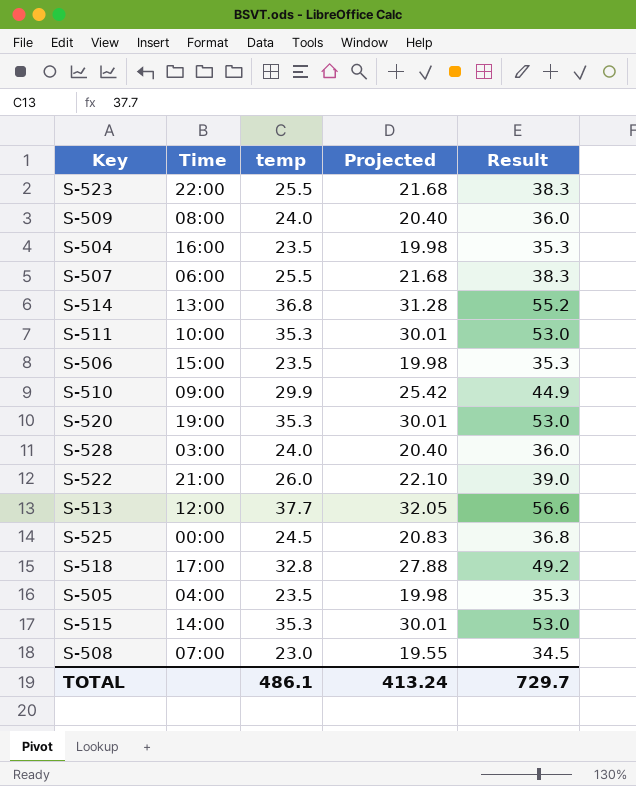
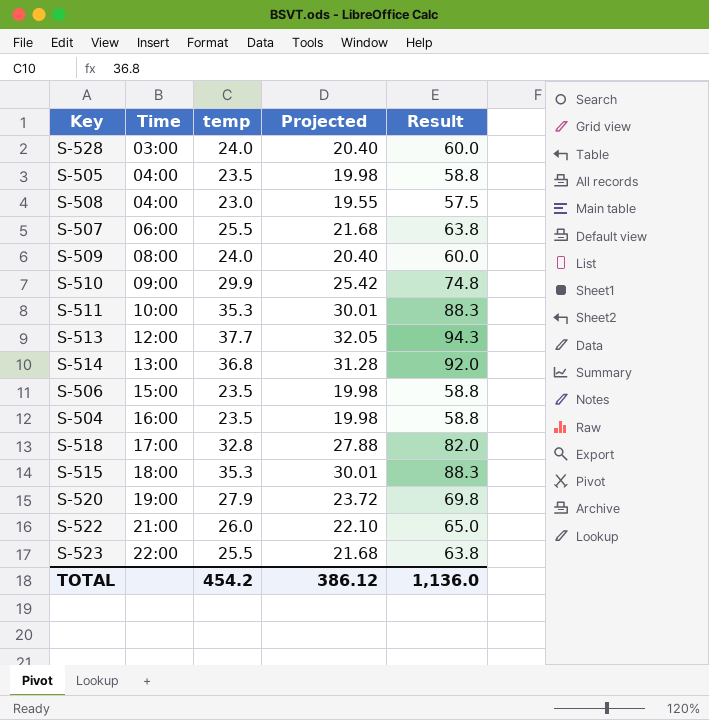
row order: none -> Time ascending
column Result | formula: [temp] * 1.5 -> [temp] * 2.5
row S-525: 00:00 | 24.5 | 20.83 | 36.8 -> none
S-508 | Time: 07:00 -> 04:00
S-515 | Time: 14:00 -> 18:00
S-520 | temp: 35.3 -> 27.9
S-520 | Projected: 30.01 -> 23.72
TOTAL | temp: 486.1 -> 454.2
TOTAL | Projected: 413.24 -> 386.12
TOTAL | Result: 729.7 -> 1,136.0

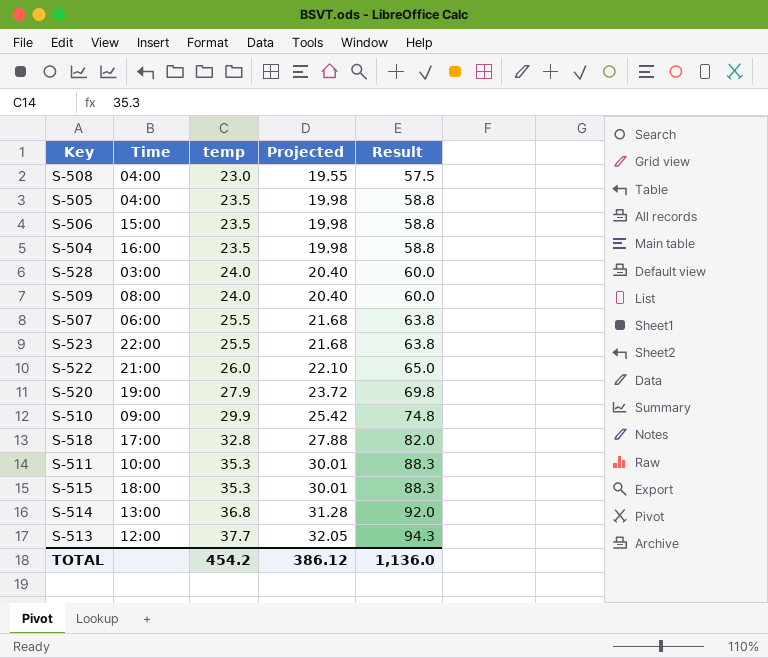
row order: Time ascending -> temp ascending

